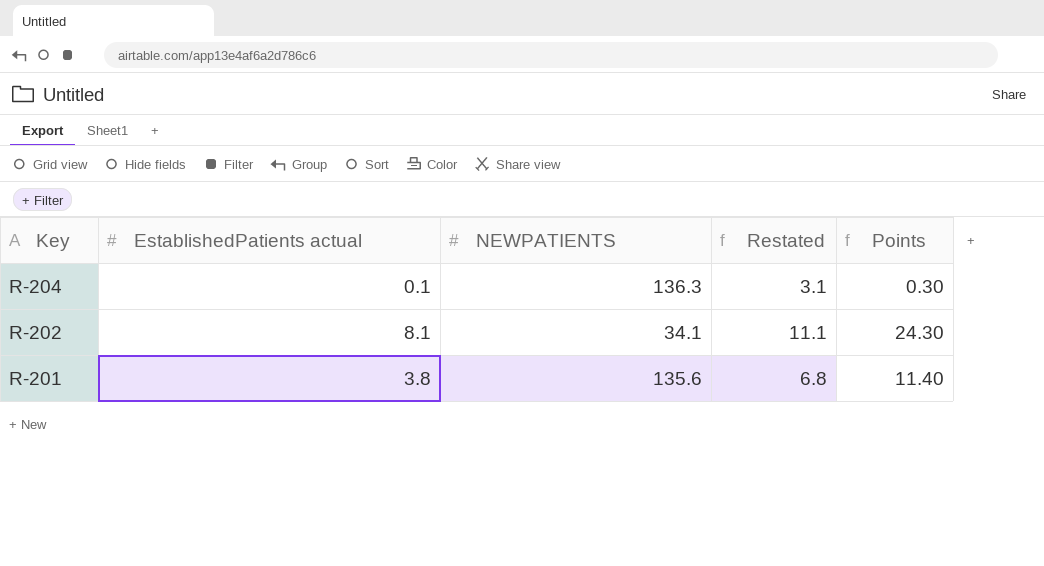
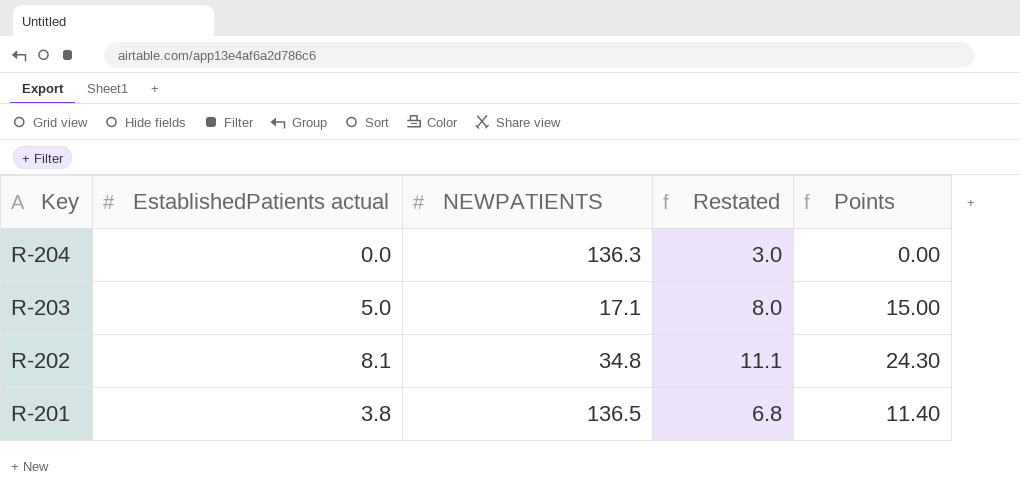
R-204 | EstablishedPatients actual: 0.1 -> 0.0
R-204 | Restated: 3.1 -> 3.0
R-204 | Points: 0.30 -> 0.00
row R-203: none -> 5.0 | 17.1 | 8.0 | 15.00
R-202 | NEWPATIENTS: 34.1 -> 34.8
R-201 | NEWPATIENTS: 135.6 -> 136.5

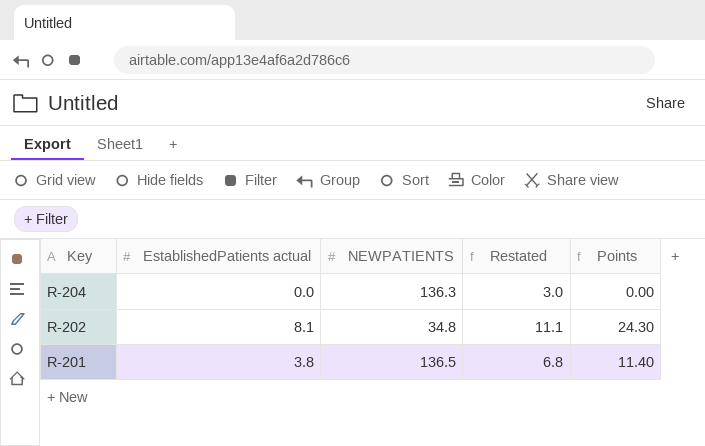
row R-203: 5.0 | 17.1 | 8.0 | 15.00 -> none

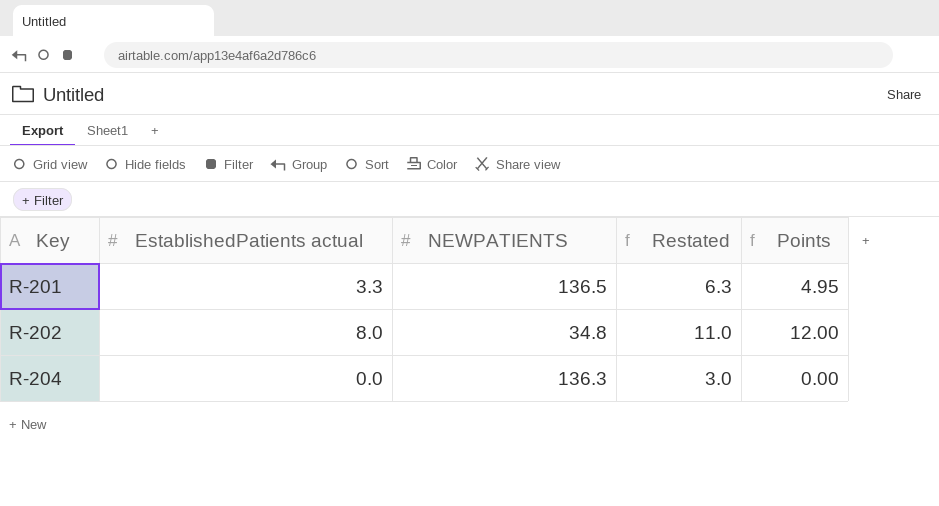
row order: Key descending -> Key ascending
column Points | formula: [EstablishedPatients actual] * 3 -> [EstablishedPatients actual] * 1.5
R-201 | EstablishedPatients actual: 3.8 -> 3.3
R-201 | Restated: 6.8 -> 6.3
R-202 | EstablishedPatients actual: 8.1 -> 8.0
R-202 | Restated: 11.1 -> 11.0

